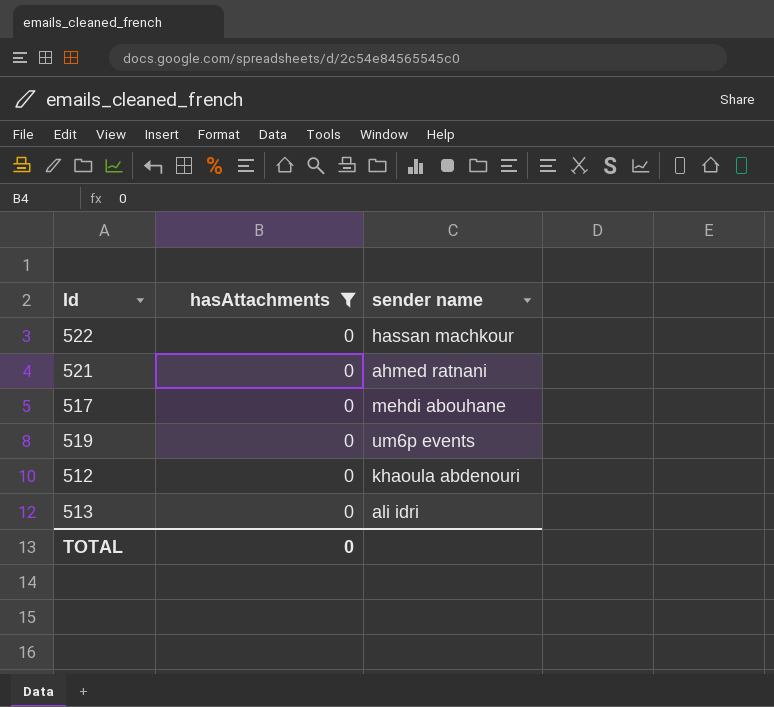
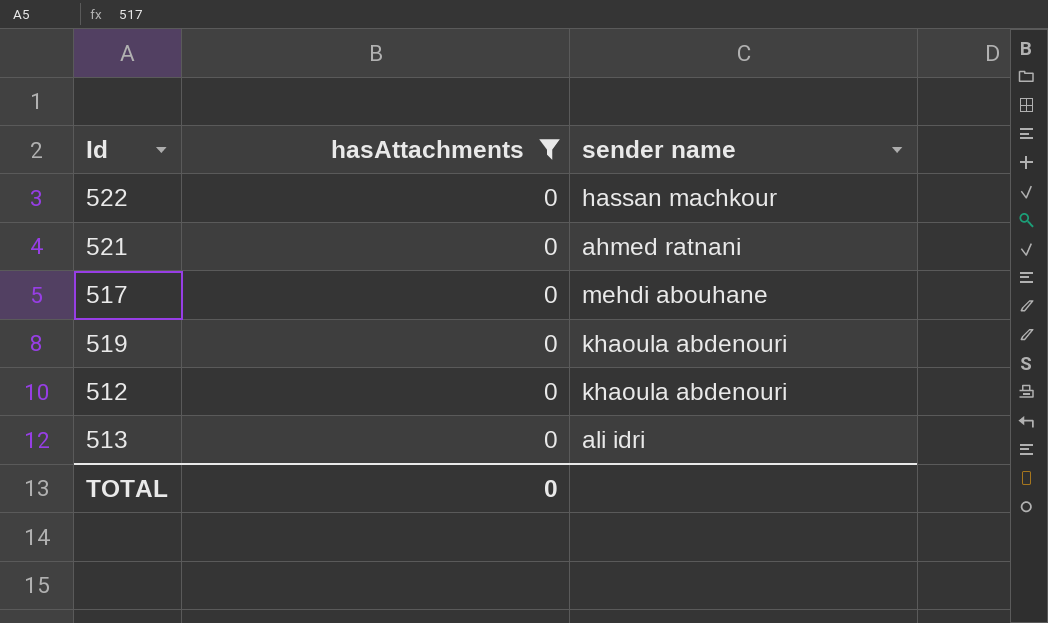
519 | sender name: um6p events -> khaoula abdenouri

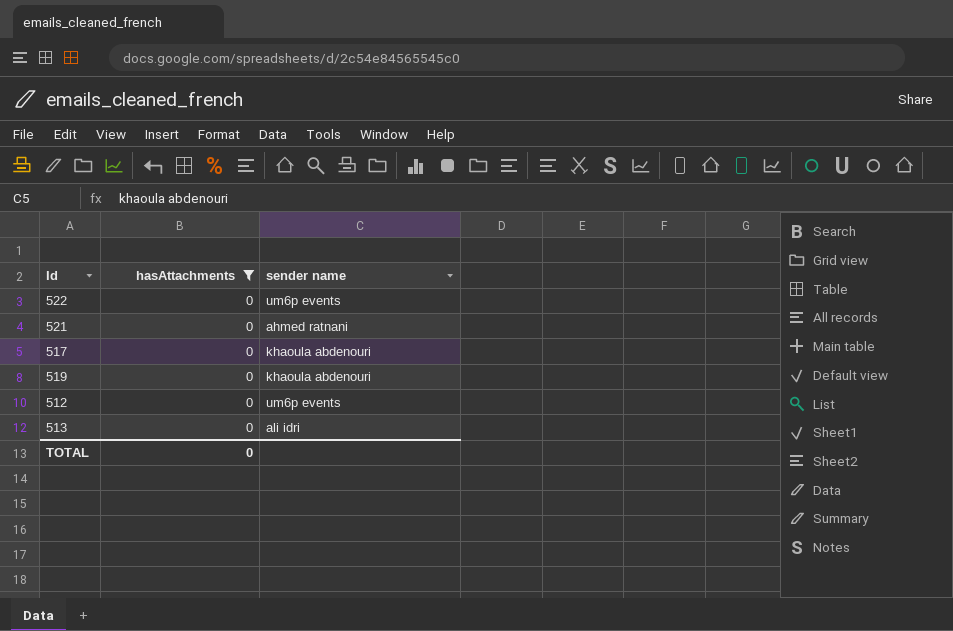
522 | sender name: hassan machkour -> um6p events
517 | sender name: mehdi abouhane -> khaoula abdenouri
512 | sender name: khaoula abdenouri -> um6p events

